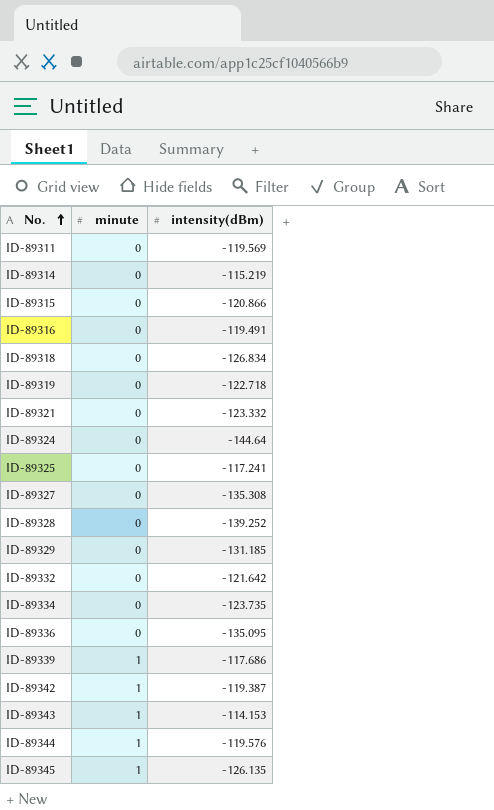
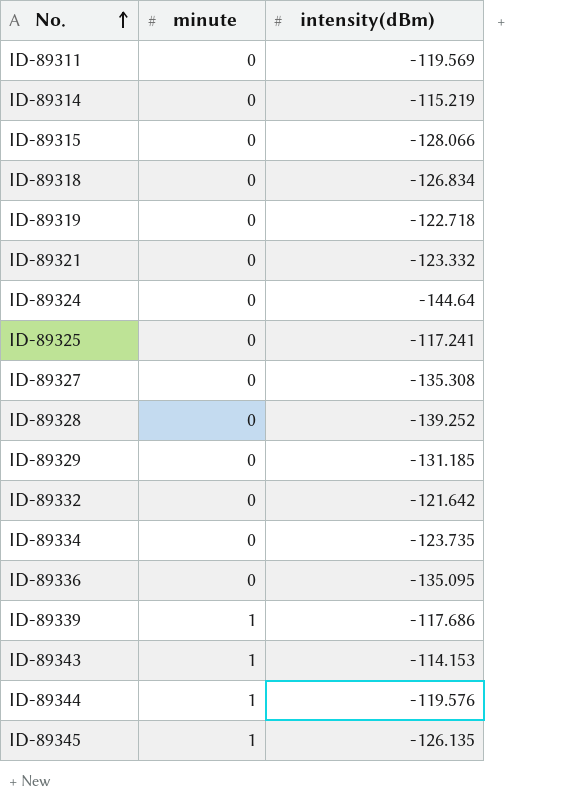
row ID-89316: 0 | -119.491 -> none
row ID-89342: 1 | -119.387 -> none
ID-89315 | intensity(dBm): -120.866 -> -128.066

